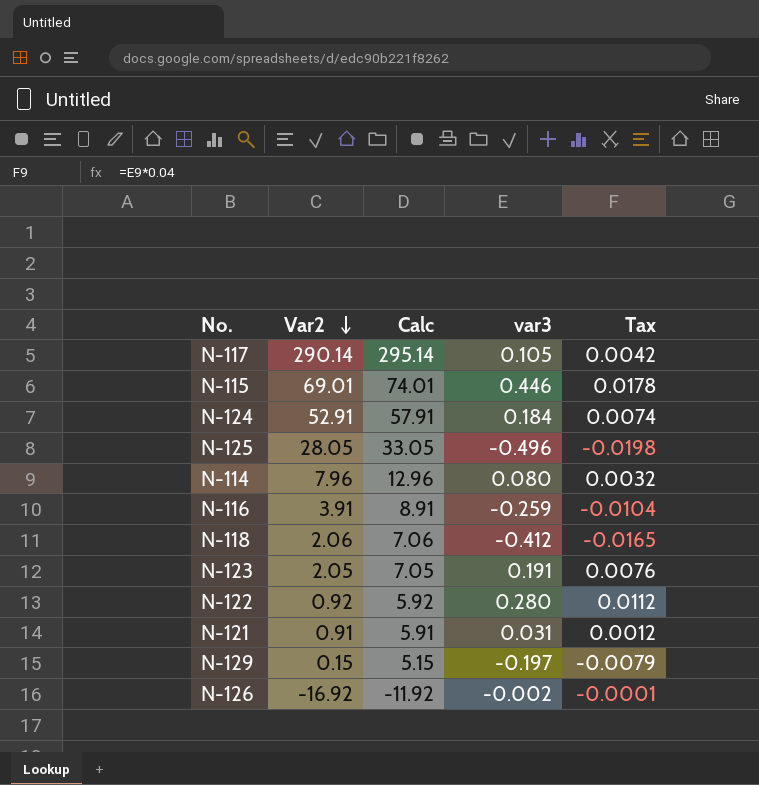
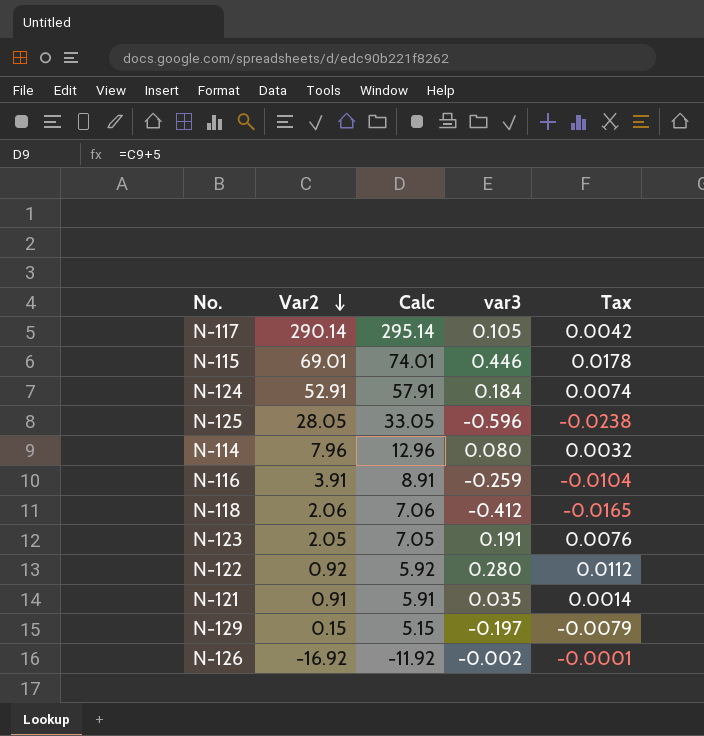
N-125 | var3: -0.496 -> -0.596
N-125 | Tax: -0.0198 -> -0.0238
N-121 | var3: 0.031 -> 0.035
N-121 | Tax: 0.0012 -> 0.0014

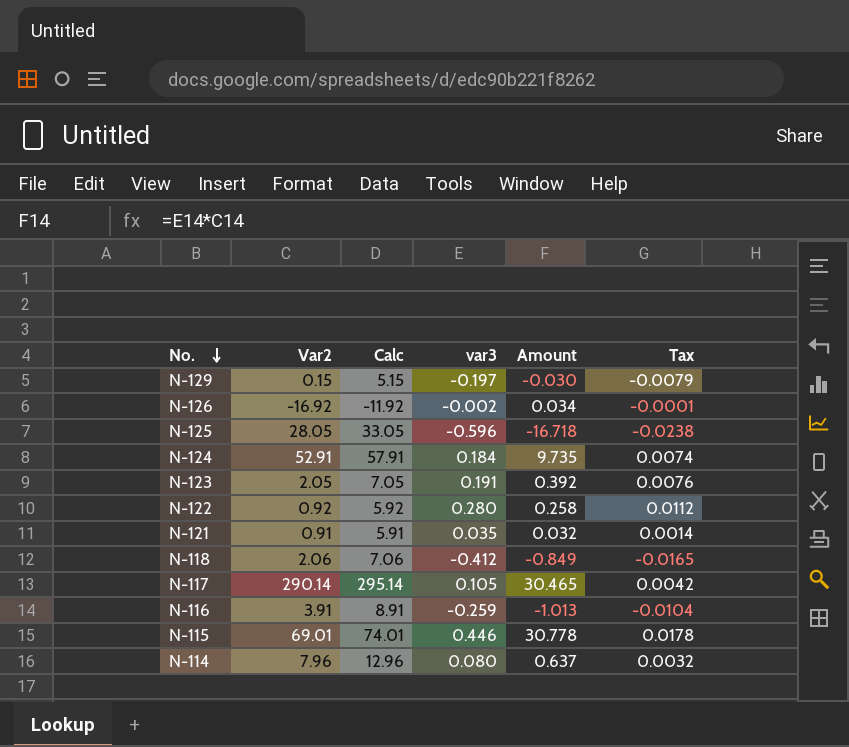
row order: Var2 descending -> No. descending
column Amount | formula: none -> [Var2] * [var3]

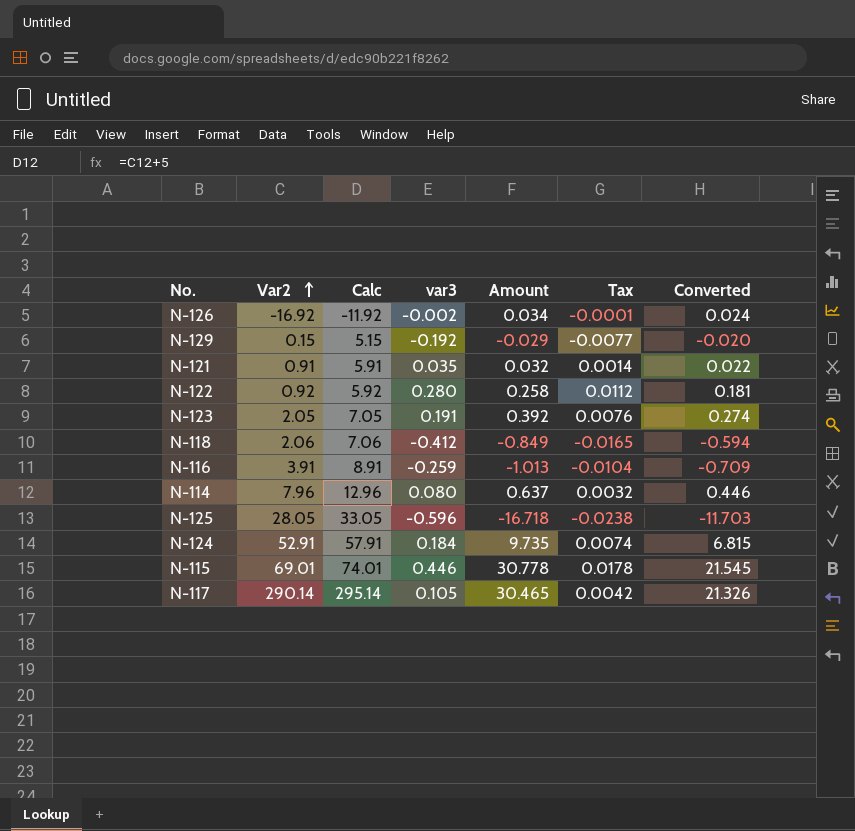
row order: No. descending -> Var2 ascending
column Converted | formula: none -> [Amount] * 0.7
N-129 | var3: -0.197 -> -0.192
N-129 | Amount: -0.030 -> -0.029
N-129 | Tax: -0.0079 -> -0.0077

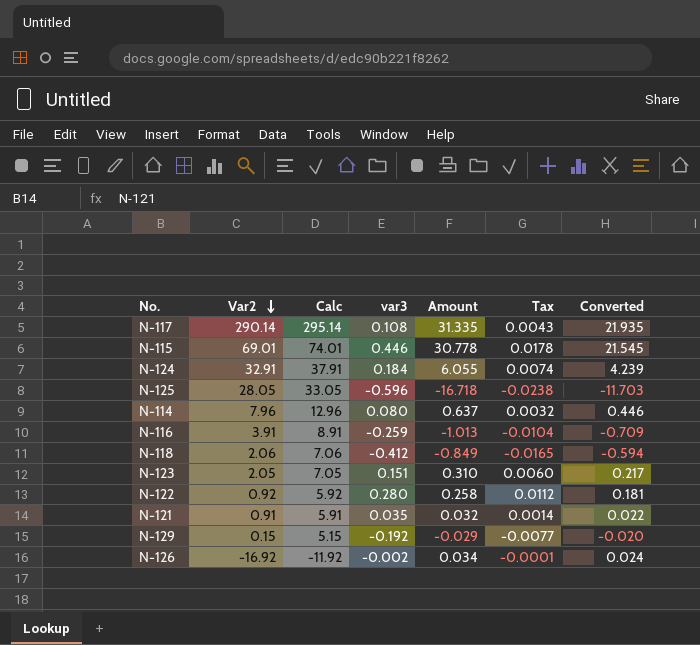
row order: Var2 ascending -> Var2 descending
N-117 | var3: 0.105 -> 0.108
N-117 | Amount: 30.465 -> 31.335
N-117 | Tax: 0.0042 -> 0.0043
N-117 | Converted: 21.326 -> 21.935
N-124 | Var2: 52.91 -> 32.91
N-124 | Calc: 57.91 -> 37.91
N-124 | Amount: 9.735 -> 6.055
N-124 | Converted: 6.815 -> 4.239
N-123 | var3: 0.191 -> 0.151
N-123 | Amount: 0.392 -> 0.310
N-123 | Tax: 0.0076 -> 0.0060
N-123 | Converted: 0.274 -> 0.217

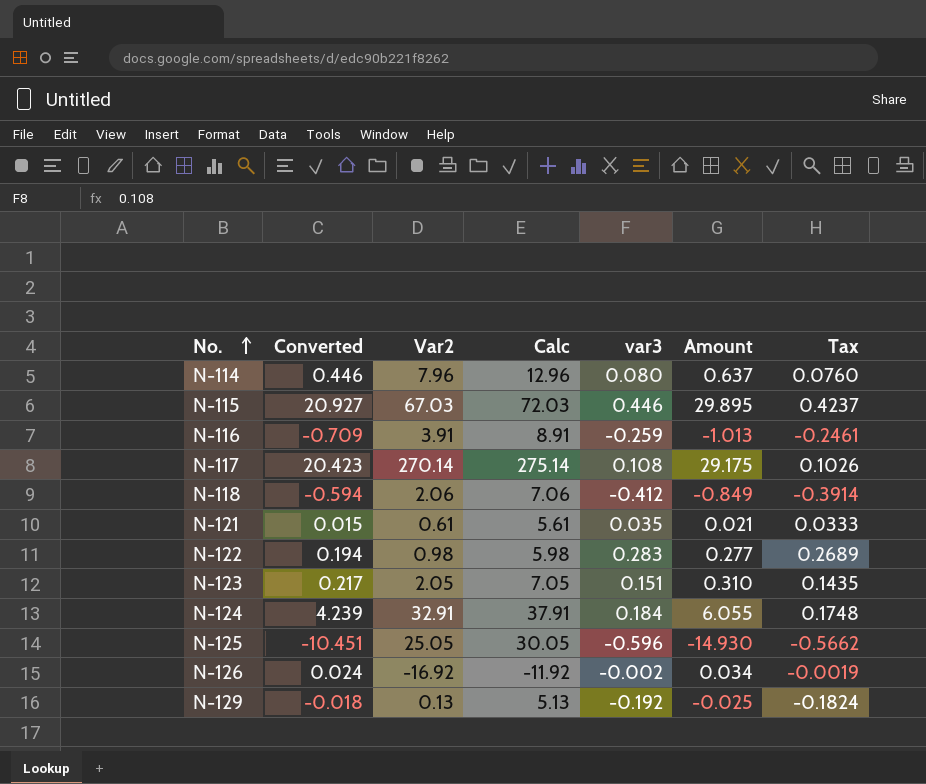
row order: Var2 descending -> No. ascending
column Converted | position: 7 -> 2
column Tax | formula: [var3] * 0.04 -> [var3] * 0.95
N-115 | Converted: 21.545 -> 20.927
N-115 | Var2: 69.01 -> 67.03
N-115 | Calc: 74.01 -> 72.03
N-115 | Amount: 30.778 -> 29.895
N-117 | Converted: 21.935 -> 20.423
N-117 | Var2: 290.14 -> 270.14
N-117 | Calc: 295.14 -> 275.14
N-117 | Amount: 31.335 -> 29.175
N-121 | Converted: 0.022 -> 0.015
N-121 | Var2: 0.91 -> 0.61
N-121 | Calc: 5.91 -> 5.61
N-121 | Amount: 0.032 -> 0.021
N-122 | Converted: 0.181 -> 0.194
N-122 | Var2: 0.92 -> 0.98
N-122 | Calc: 5.92 -> 5.98
N-122 | var3: 0.280 -> 0.283
N-122 | Amount: 0.258 -> 0.277
N-125 | Converted: -11.703 -> -10.451
N-125 | Var2: 28.05 -> 25.05
N-125 | Calc: 33.05 -> 30.05
N-125 | Amount: -16.718 -> -14.930
N-129 | Converted: -0.020 -> -0.018
N-129 | Var2: 0.15 -> 0.13
N-129 | Calc: 5.15 -> 5.13
N-129 | Amount: -0.029 -> -0.025

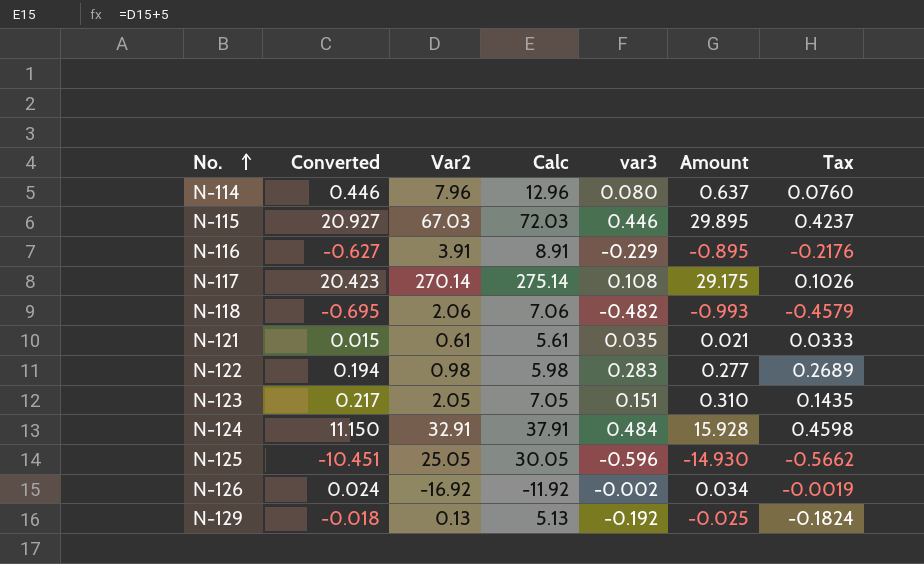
N-116 | Converted: -0.709 -> -0.627
N-116 | var3: -0.259 -> -0.229
N-116 | Amount: -1.013 -> -0.895
N-116 | Tax: -0.2461 -> -0.2176
N-118 | Converted: -0.594 -> -0.695
N-118 | var3: -0.412 -> -0.482
N-118 | Amount: -0.849 -> -0.993
N-118 | Tax: -0.3914 -> -0.4579
N-124 | Converted: 4.239 -> 11.150
N-124 | var3: 0.184 -> 0.484
N-124 | Amount: 6.055 -> 15.928
N-124 | Tax: 0.1748 -> 0.4598

